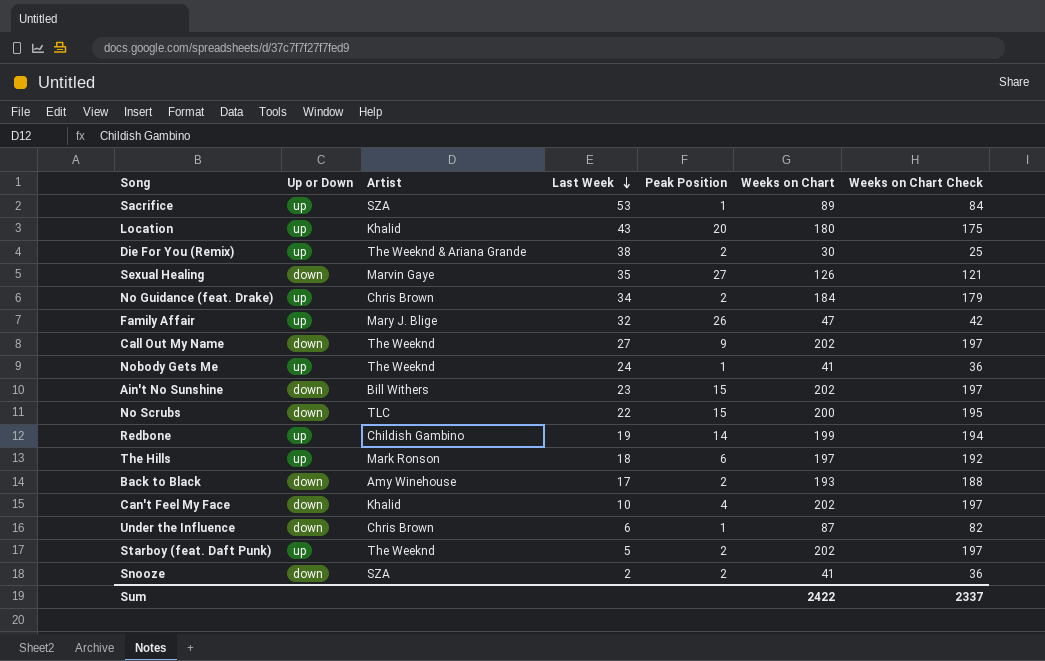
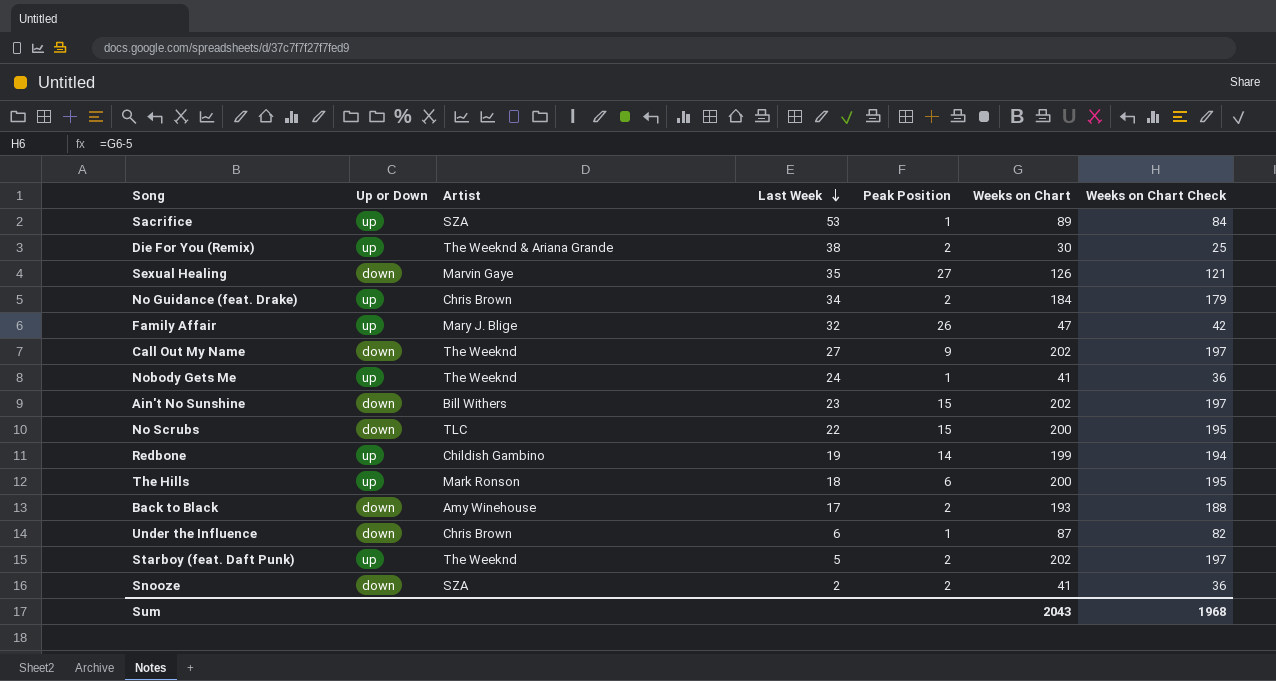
row Location: up | Khalid | 43 | 20 | 180 | 175 -> none
row Can't Feel My Face: down | Khalid | 10 | 4 | 202 | 197 -> none
The Hills | Weeks on Chart: 197 -> 200
The Hills | Weeks on Chart Check: 192 -> 195
Sum | Weeks on Chart: 2422 -> 2043
Sum | Weeks on Chart Check: 2337 -> 1968

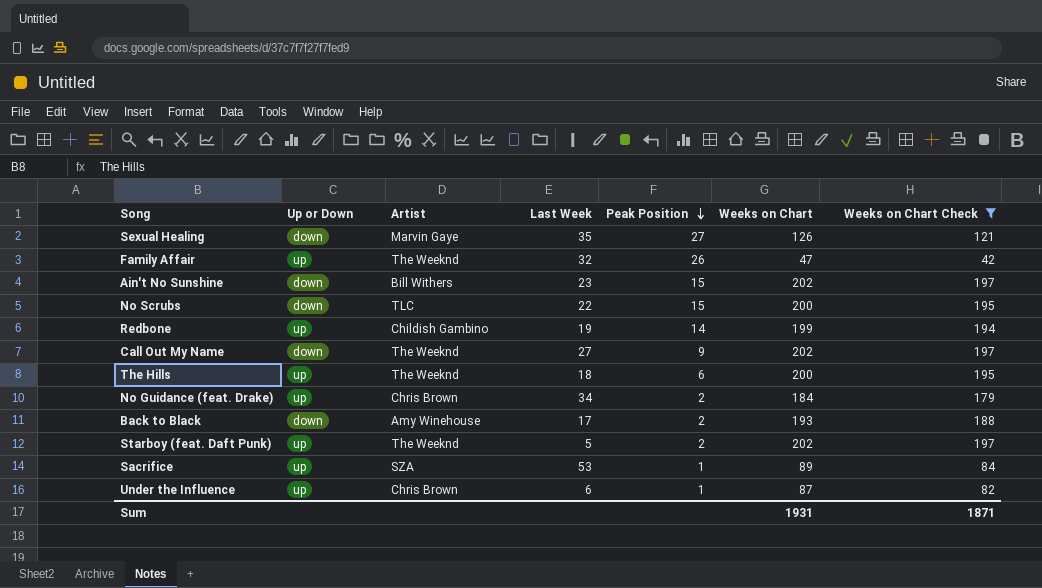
filter: none -> Weeks on Chart Check >= 42
row order: Last Week descending -> Peak Position descending
Family Affair | Artist: Mary J. Blige -> The Weeknd
The Hills | Artist: Mark Ronson -> The Weeknd
Under the Influence | Up or Down: down -> up
Sum | Weeks on Chart: 2043 -> 1931
Sum | Weeks on Chart Check: 1968 -> 1871

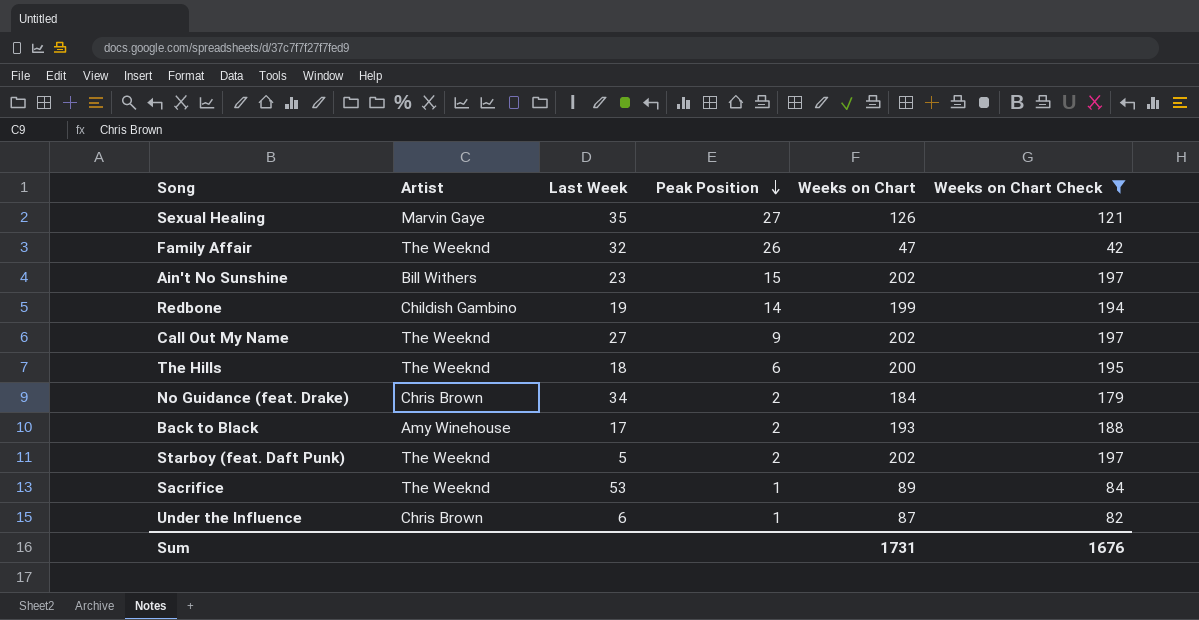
column Up or Down | position: 2 -> none
row No Scrubs: down | TLC | 22 | 15 | 200 | 195 -> none
Sacrifice | Artist: SZA -> The Weeknd
Sum | Weeks on Chart: 1931 -> 1731
Sum | Weeks on Chart Check: 1871 -> 1676

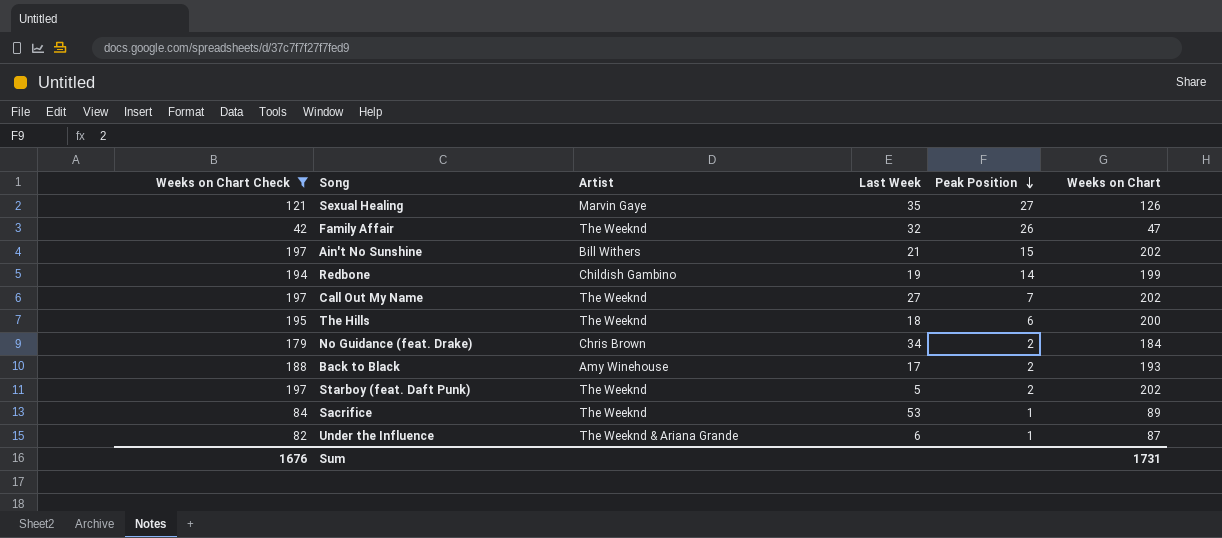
column Weeks on Chart Check | position: 6 -> 1
Ain't No Sunshine | Last Week: 23 -> 21
Call Out My Name | Peak Position: 9 -> 7
Under the Influence | Artist: Chris Brown -> The Weeknd & Ariana Grande

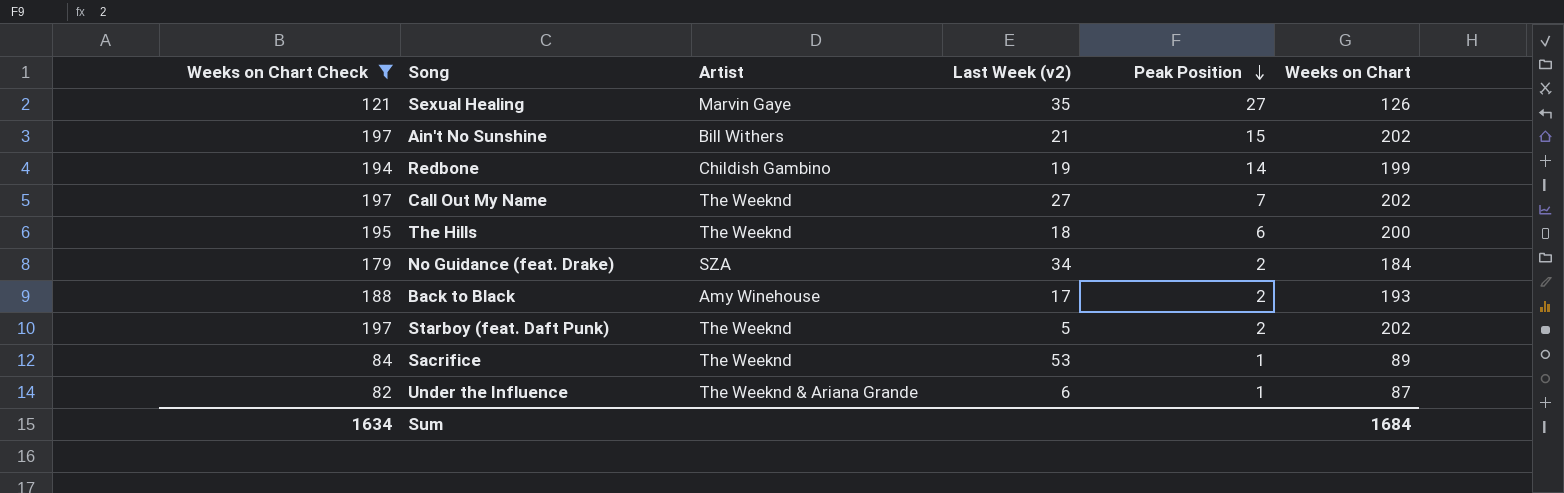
column name: Last Week -> Last Week (v2)
row Family Affair: 42 | The Weeknd | 32 | 26 | 47 -> none
No Guidance (feat. Drake) | Artist: Chris Brown -> SZA
Sum | Weeks on Chart Check: 1676 -> 1634
Sum | Weeks on Chart: 1731 -> 1684

